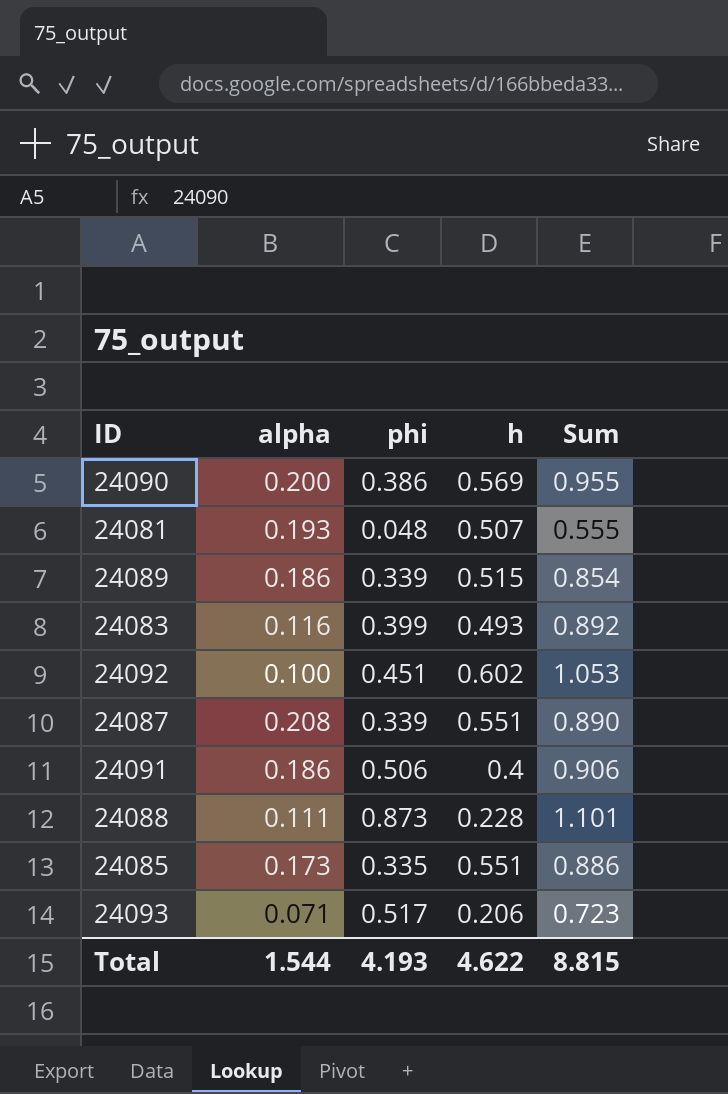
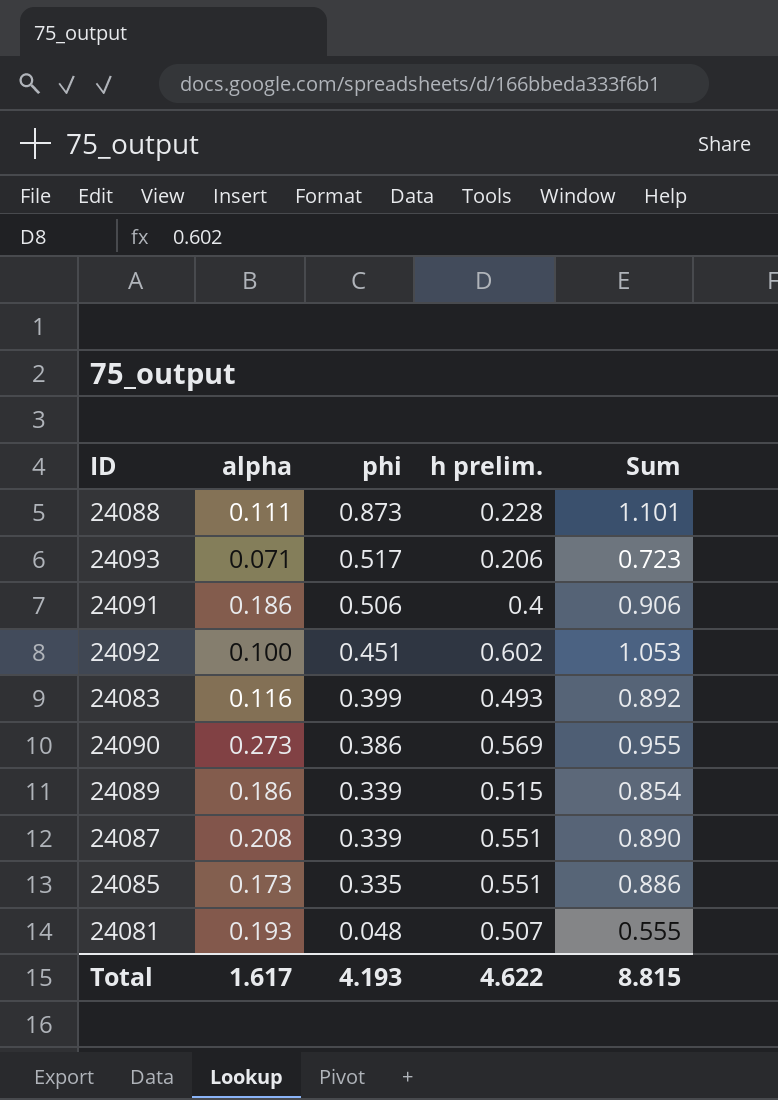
row order: none -> phi descending
column name: h -> h prelim.
24090 | alpha: 0.200 -> 0.273
Total | alpha: 1.544 -> 1.617

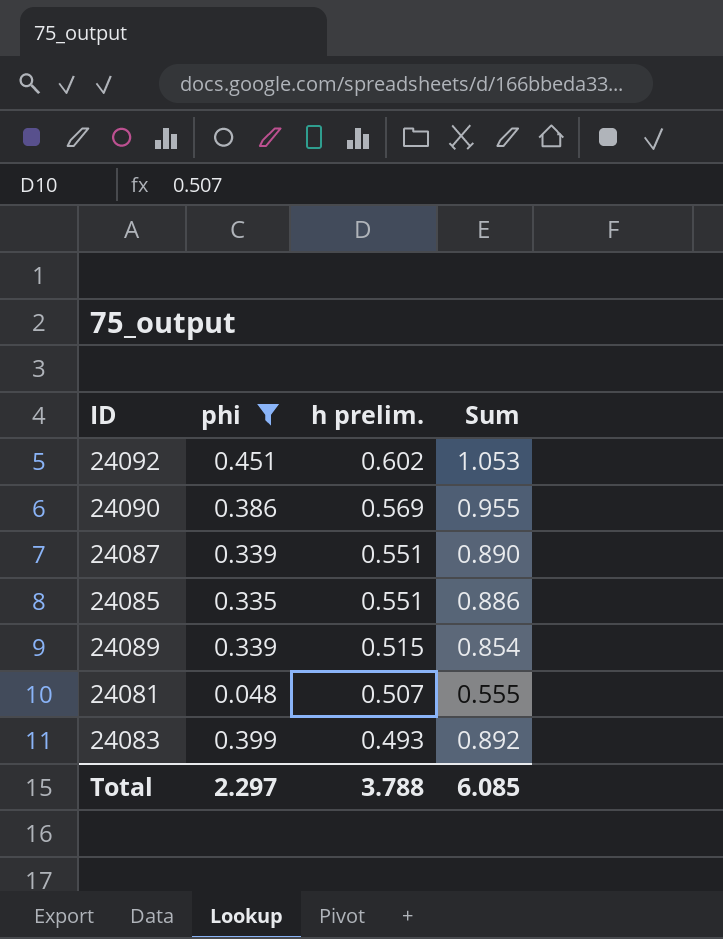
filter: none -> phi <= 0.451
row order: phi descending -> h prelim. descending
column alpha | position: 2 -> none
Total | phi: 4.193 -> 2.297
Total | h prelim.: 4.622 -> 3.788
Total | Sum: 8.815 -> 6.085

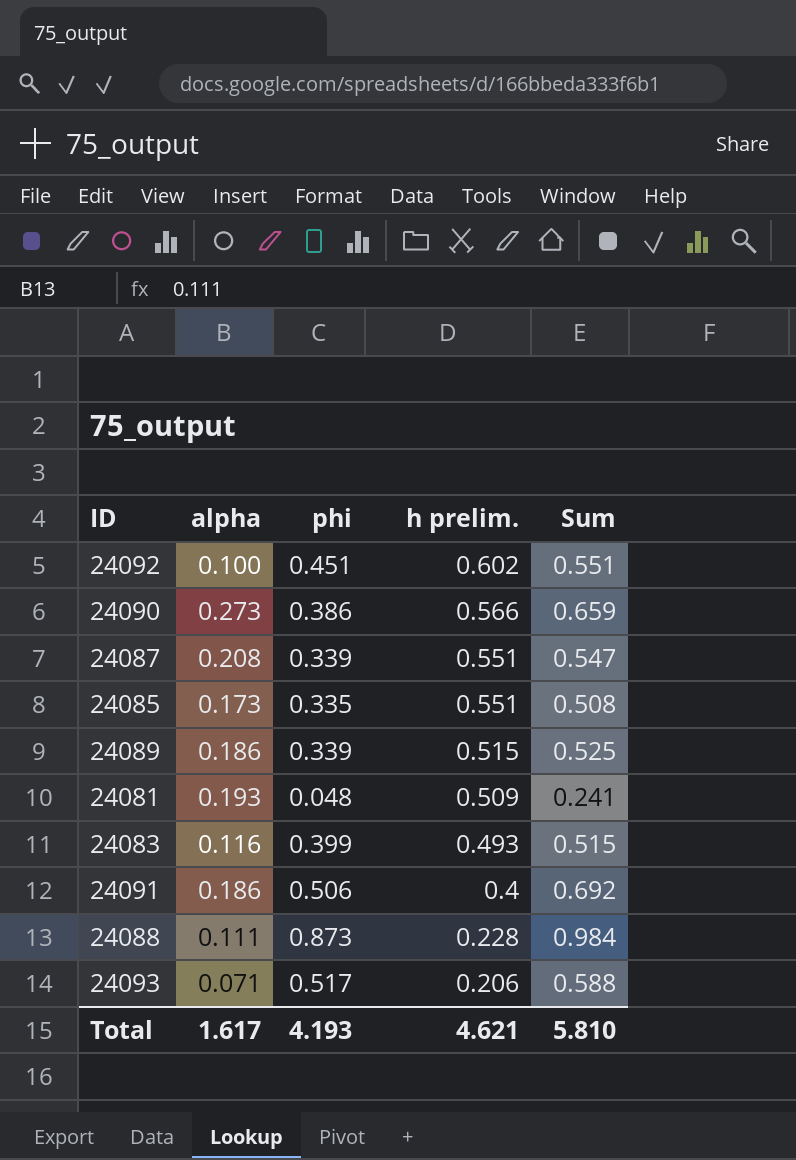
filter: phi <= 0.451 -> none
column alpha | position: none -> 2
column Sum | formula: [phi] + [h prelim.] -> [alpha] + [phi]
24090 | h prelim.: 0.569 -> 0.566
24081 | h prelim.: 0.507 -> 0.509
Total | phi: 2.297 -> 4.193
Total | h prelim.: 3.788 -> 4.621
Total | Sum: 6.085 -> 5.810

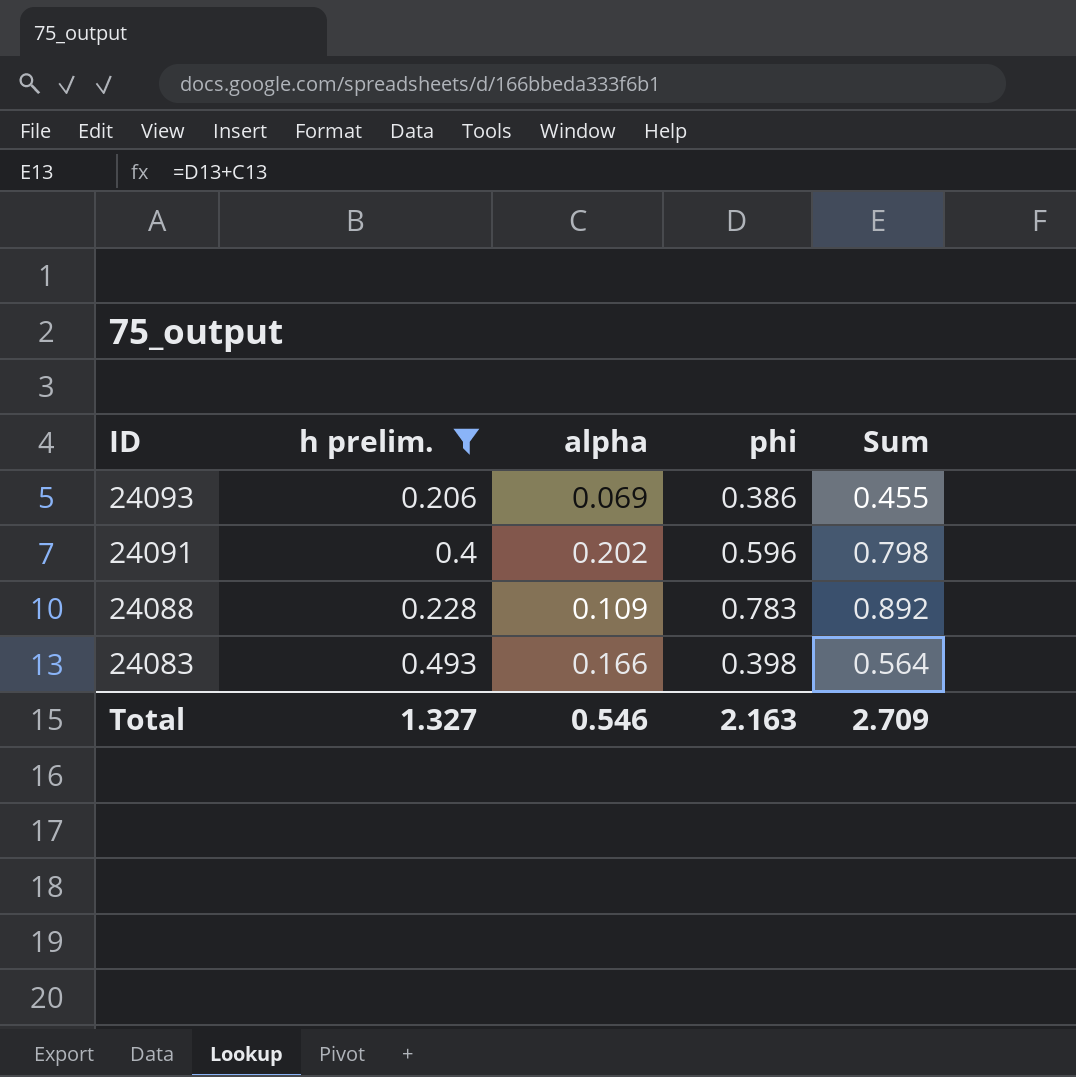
filter: none -> h prelim. <= 0.493
row order: h prelim. descending -> ID descending
column h prelim. | position: 4 -> 2
24093 | alpha: 0.071 -> 0.069
24093 | phi: 0.517 -> 0.386
24093 | Sum: 0.588 -> 0.455
24091 | alpha: 0.186 -> 0.202
24091 | phi: 0.506 -> 0.596
24091 | Sum: 0.692 -> 0.798
24088 | alpha: 0.111 -> 0.109
24088 | phi: 0.873 -> 0.783
24088 | Sum: 0.984 -> 0.892
24083 | alpha: 0.116 -> 0.166
24083 | phi: 0.399 -> 0.398
24083 | Sum: 0.515 -> 0.564
Total | h prelim.: 4.621 -> 1.327
Total | alpha: 1.617 -> 0.546
Total | phi: 4.193 -> 2.163
Total | Sum: 5.810 -> 2.709

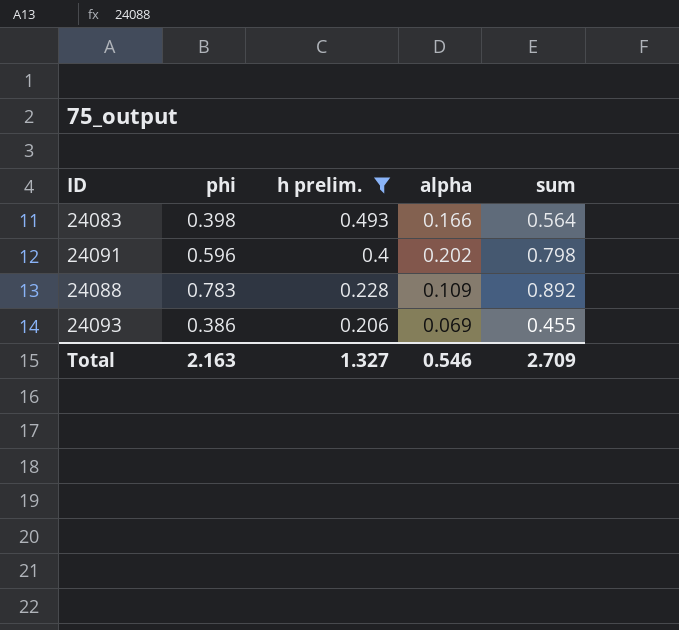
row order: ID descending -> h prelim. descending
column phi | position: 4 -> 2
column name: Sum -> sum

